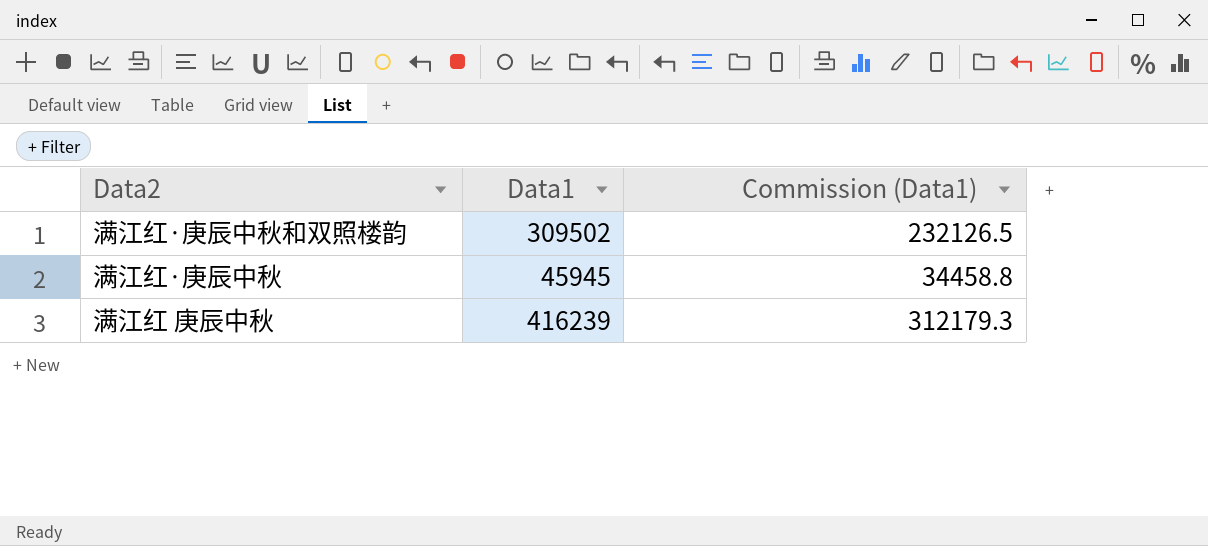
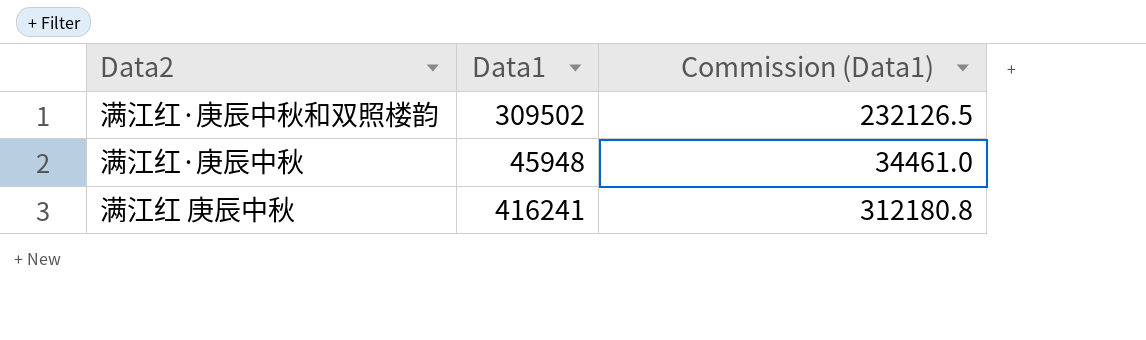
满江红·庚辰中秋 | Data1: 45945 -> 45948
满江红·庚辰中秋 | Commission (Data1): 34458.8 -> 34461.0
满江红 庚辰中秋 | Data1: 416239 -> 416241
满江红 庚辰中秋 | Commission (Data1): 312179.3 -> 312180.8

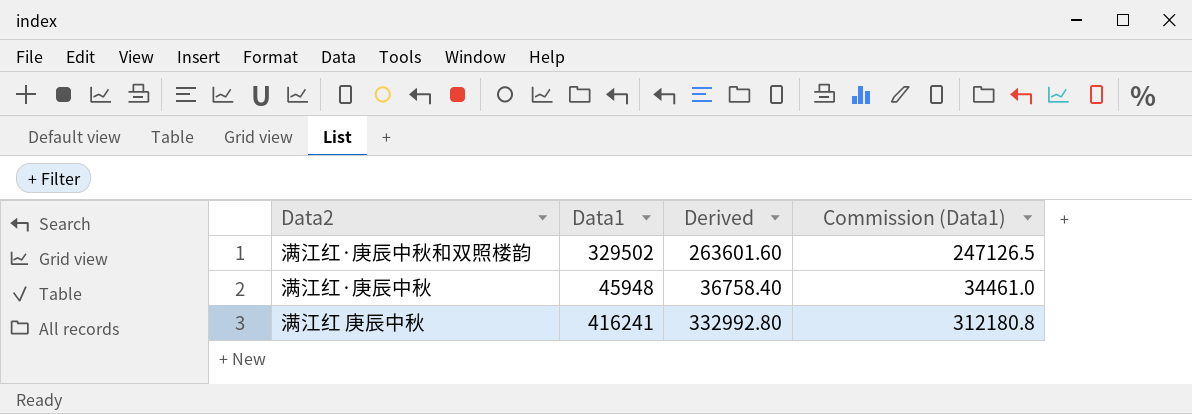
column Derived | formula: none -> [Data1] * 0.8
满江红·庚辰中秋和双照楼韵 | Data1: 309502 -> 329502
满江红·庚辰中秋和双照楼韵 | Commission (Data1): 232126.5 -> 247126.5

